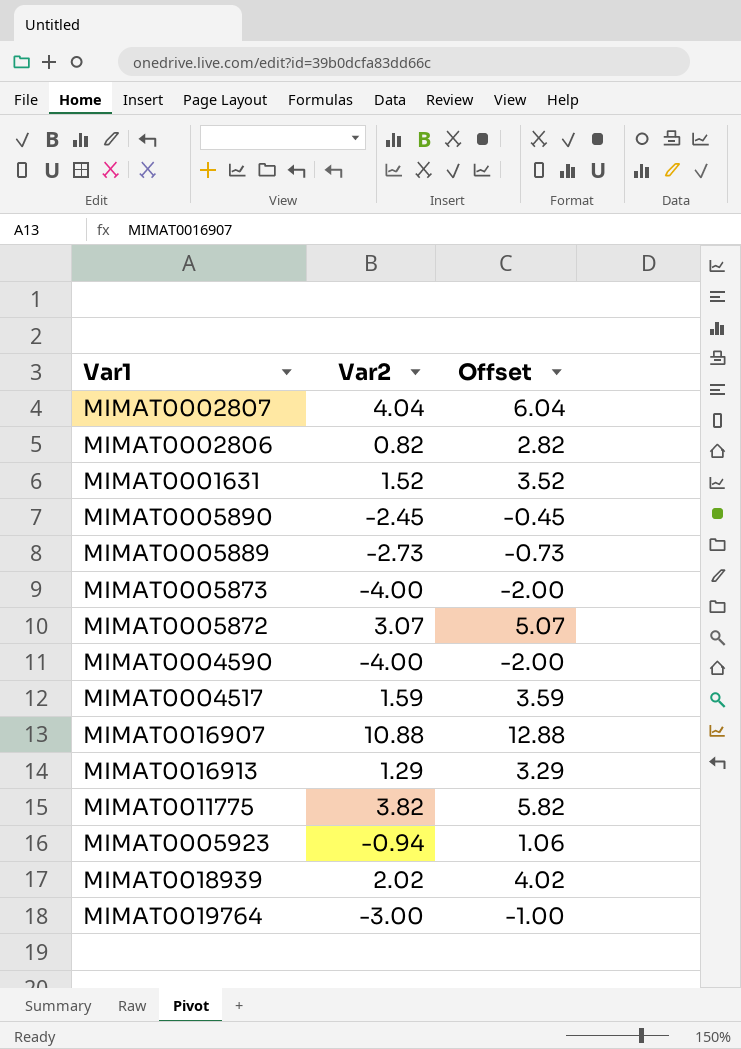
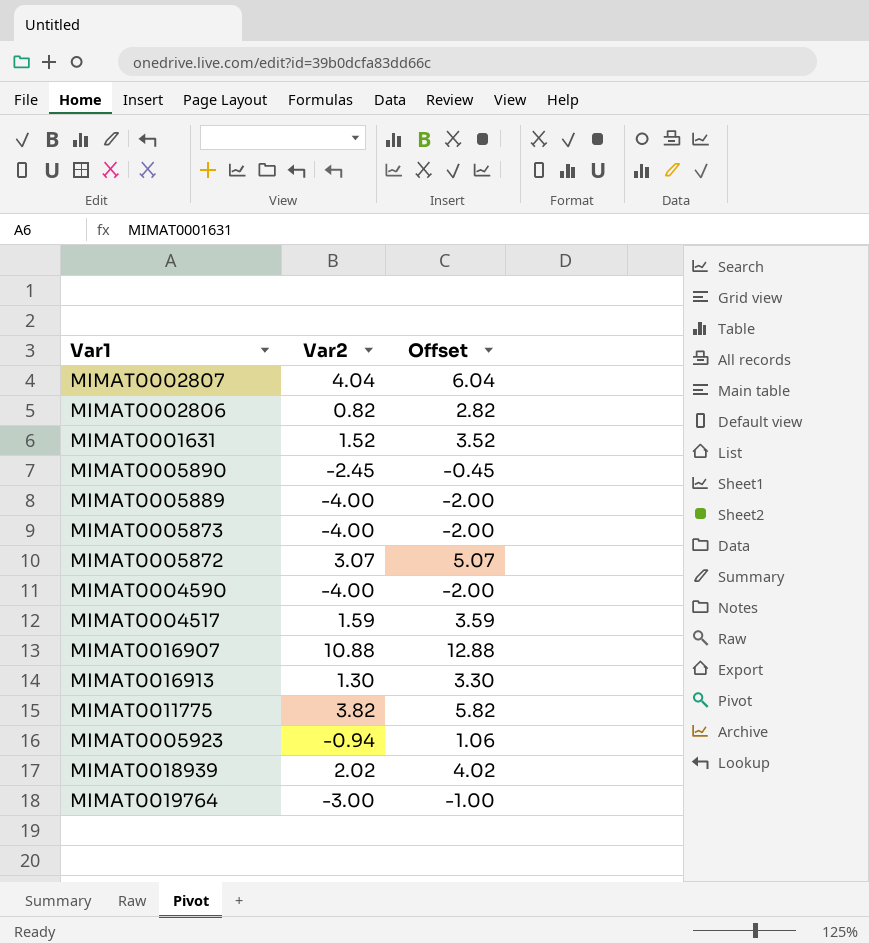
MIMAT0005889 | Var2: -2.73 -> -4.00
MIMAT0005889 | Offset: -0.73 -> -2.00
MIMAT0016913 | Var2: 1.29 -> 1.30
MIMAT0016913 | Offset: 3.29 -> 3.30

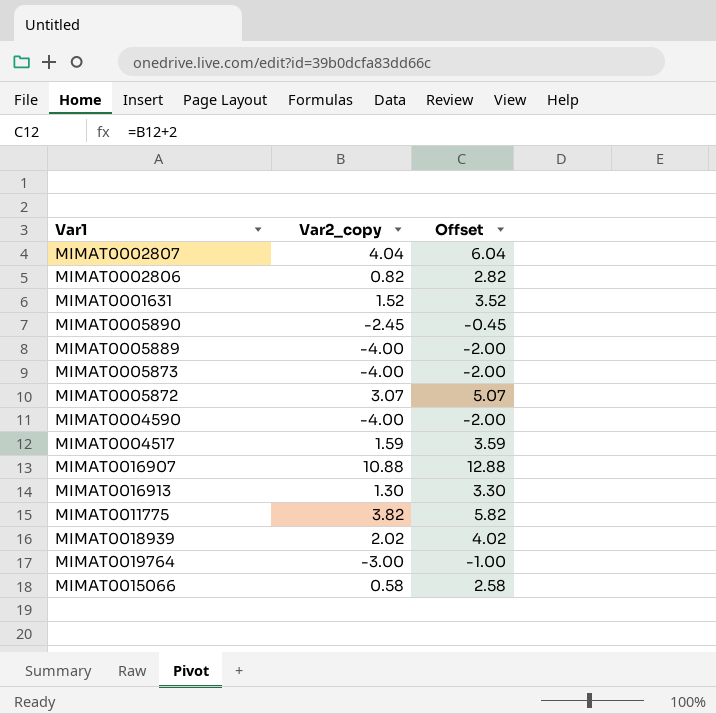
column name: Var2 -> Var2_copy
row MIMAT0005923: -0.94 | 1.06 -> none
row MIMAT0015066: none -> 0.58 | 2.58

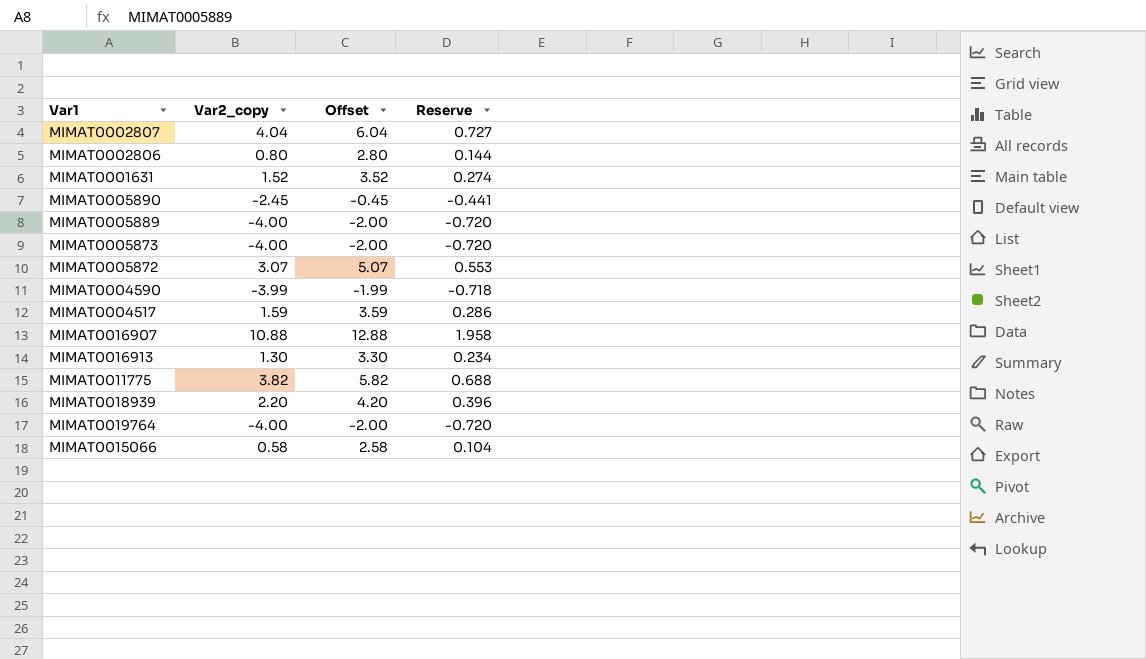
column Reserve | formula: none -> [Var2_copy] * 0.18
MIMAT0002806 | Var2_copy: 0.82 -> 0.80
MIMAT0002806 | Offset: 2.82 -> 2.80
MIMAT0004590 | Var2_copy: -4.00 -> -3.99
MIMAT0004590 | Offset: -2.00 -> -1.99
MIMAT0018939 | Var2_copy: 2.02 -> 2.20
MIMAT0018939 | Offset: 4.02 -> 4.20
MIMAT0019764 | Var2_copy: -3.00 -> -4.00
MIMAT0019764 | Offset: -1.00 -> -2.00

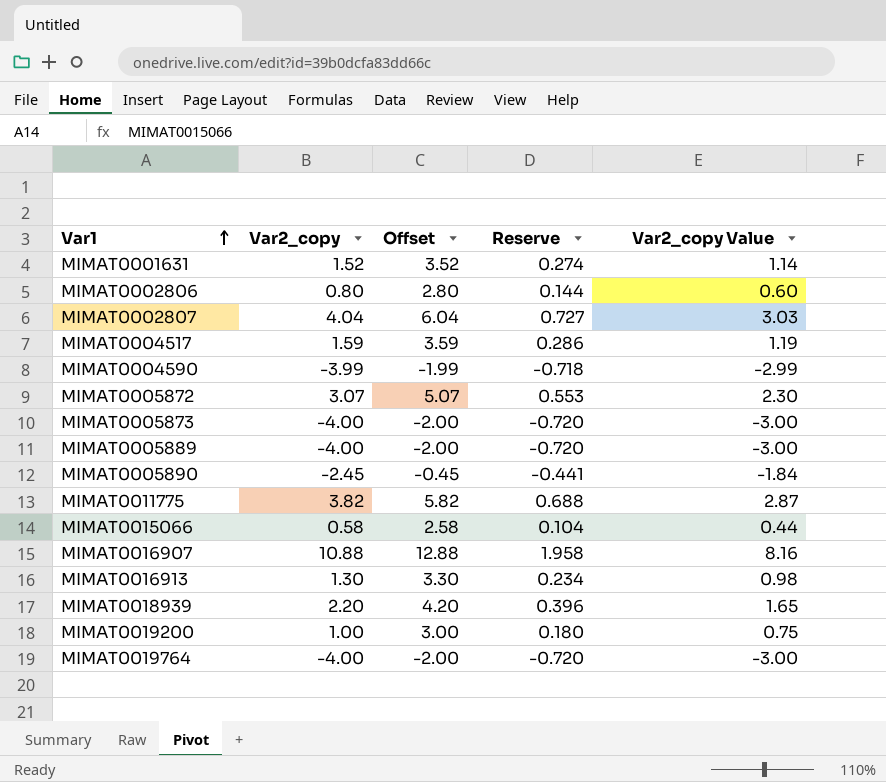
row order: none -> Var1 ascending
column Var2_copy Value | formula: none -> [Var2_copy] * 0.75
row MIMAT0019200: none -> 1.00 | 3.00 | 0.180 | 0.75

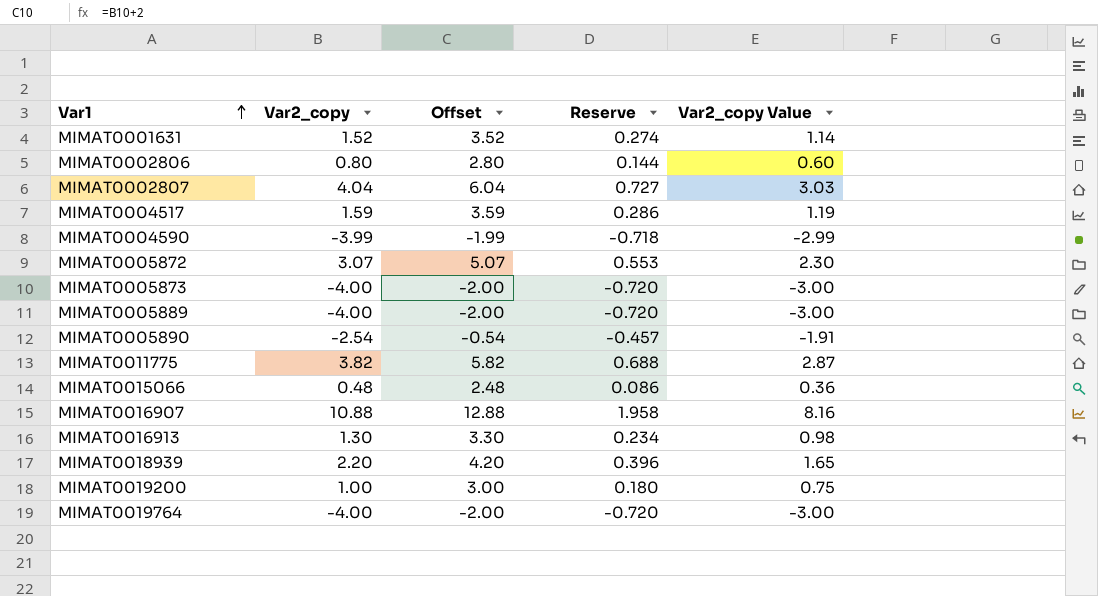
MIMAT0005890 | Var2_copy: -2.45 -> -2.54
MIMAT0005890 | Offset: -0.45 -> -0.54
MIMAT0005890 | Reserve: -0.441 -> -0.457
MIMAT0005890 | Var2_copy Value: -1.84 -> -1.91
MIMAT0015066 | Var2_copy: 0.58 -> 0.48
MIMAT0015066 | Offset: 2.58 -> 2.48
MIMAT0015066 | Reserve: 0.104 -> 0.086
MIMAT0015066 | Var2_copy Value: 0.44 -> 0.36

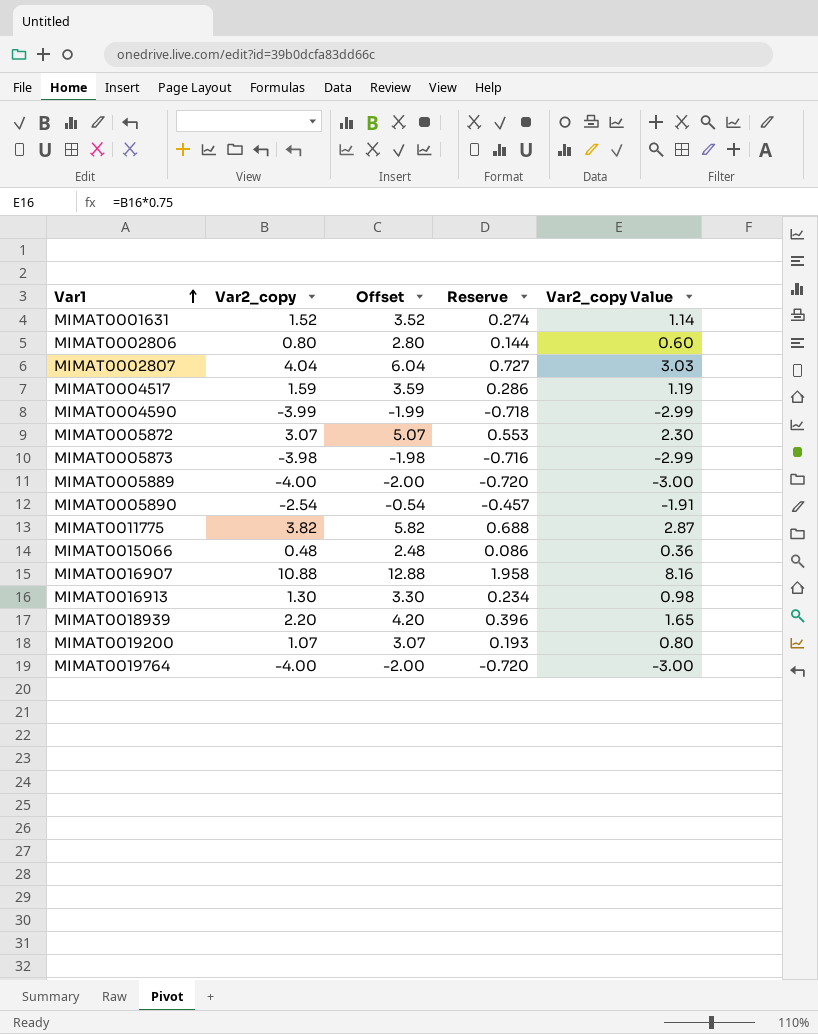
MIMAT0005873 | Var2_copy: -4.00 -> -3.98
MIMAT0005873 | Offset: -2.00 -> -1.98
MIMAT0005873 | Reserve: -0.720 -> -0.716
MIMAT0005873 | Var2_copy Value: -3.00 -> -2.99
MIMAT0019200 | Var2_copy: 1.00 -> 1.07
MIMAT0019200 | Offset: 3.00 -> 3.07
MIMAT0019200 | Reserve: 0.180 -> 0.193
MIMAT0019200 | Var2_copy Value: 0.75 -> 0.80

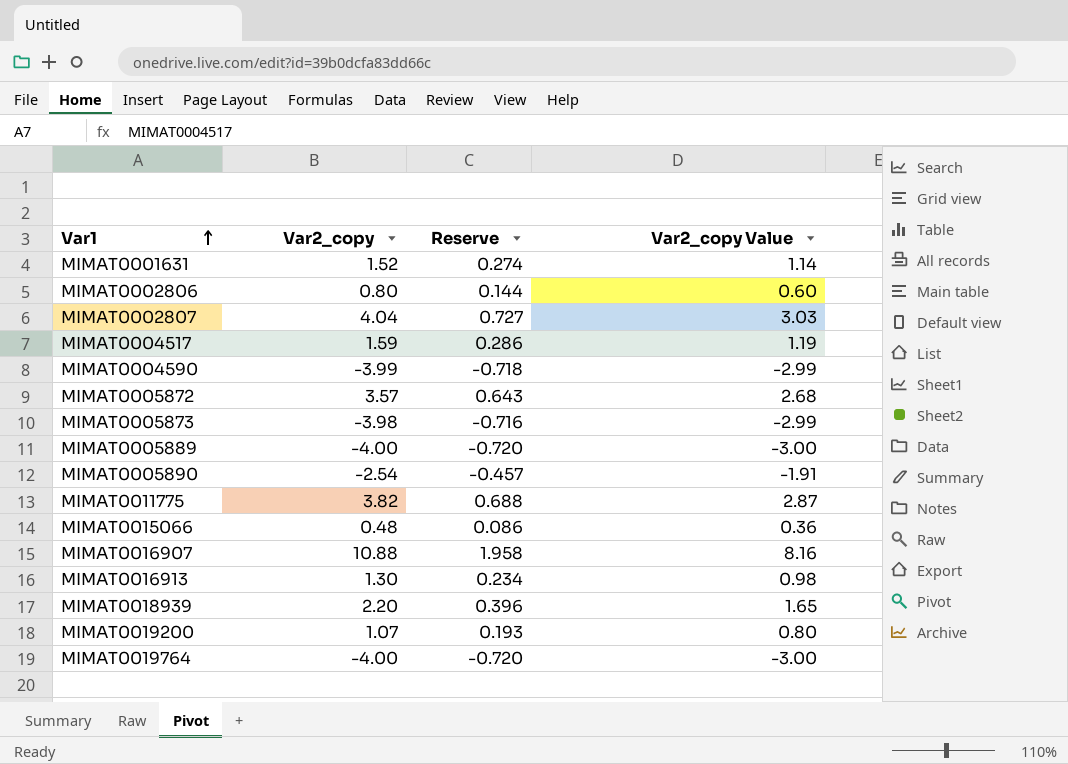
column Offset | formula: [Var2_copy] + 2 -> none
MIMAT0005872 | Var2_copy: 3.07 -> 3.57
MIMAT0005872 | Reserve: 0.553 -> 0.643
MIMAT0005872 | Var2_copy Value: 2.30 -> 2.68

